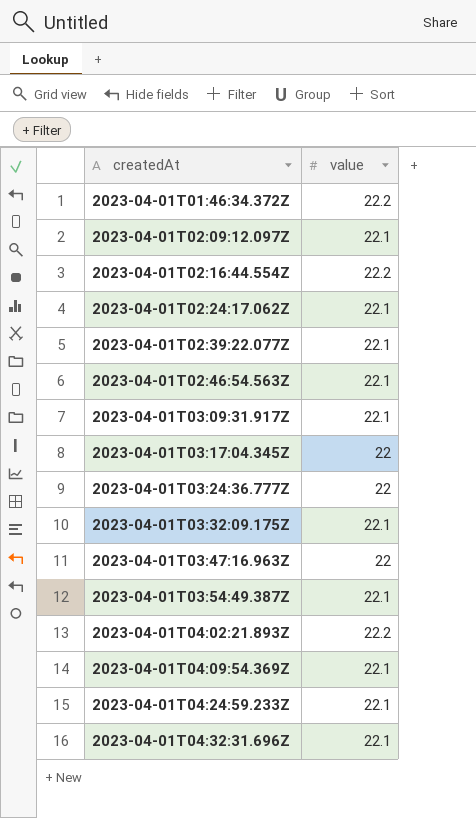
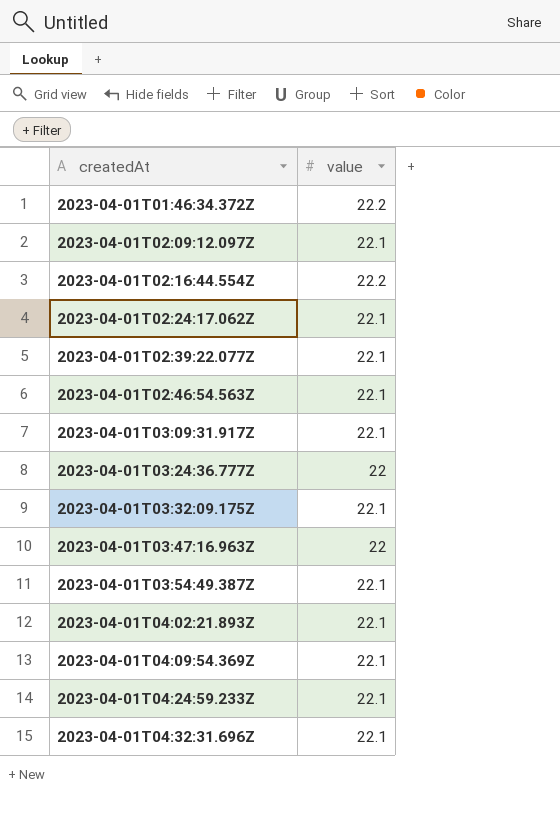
row 2023-04-01T03:17:04.345Z: 22 -> none
2023-04-01T04:02:21.893Z | value: 22.2 -> 22.1

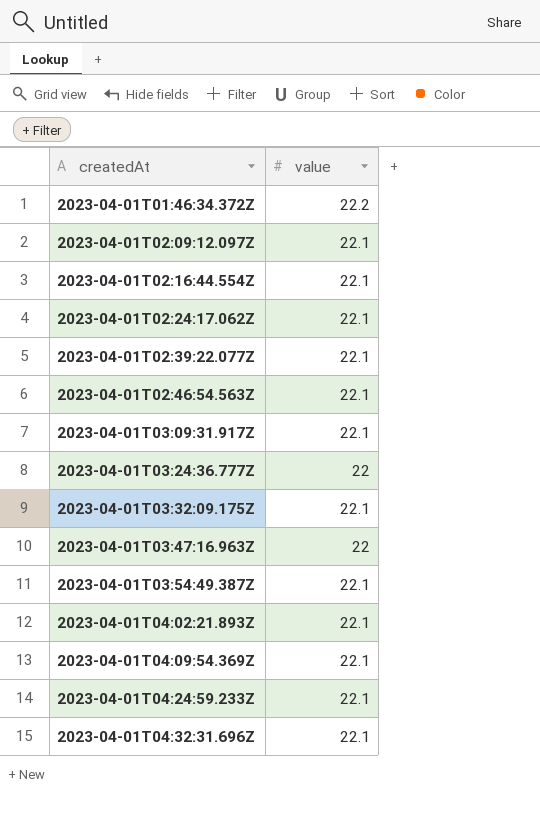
2023-04-01T02:16:44.554Z | value: 22.2 -> 22.1

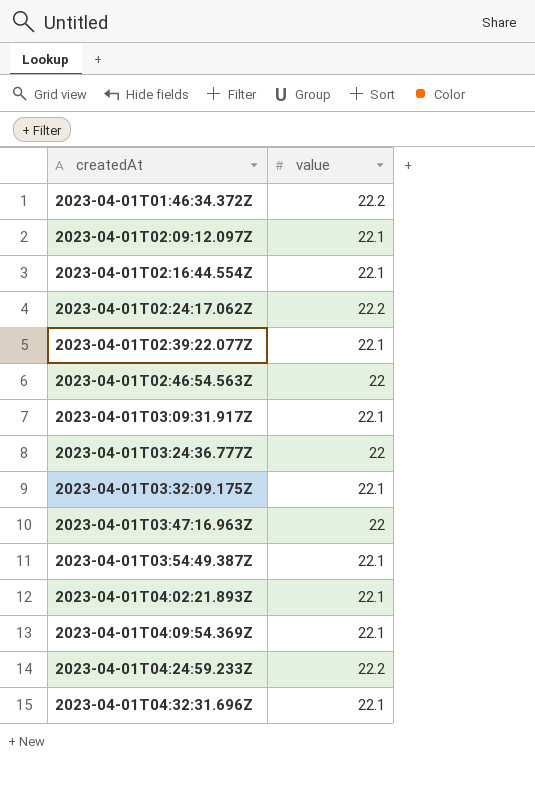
2023-04-01T02:24:17.062Z | value: 22.1 -> 22.2
2023-04-01T02:46:54.563Z | value: 22.1 -> 22
2023-04-01T04:24:59.233Z | value: 22.1 -> 22.2

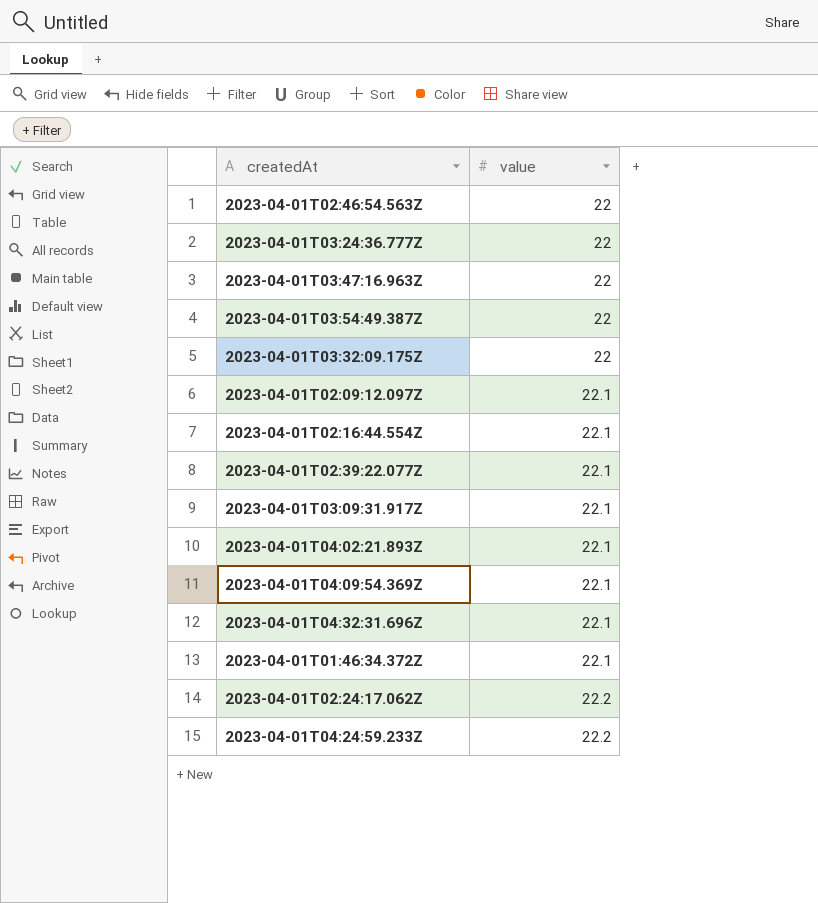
row order: createdAt ascending -> value ascending
2023-04-01T03:54:49.387Z | value: 22.1 -> 22
2023-04-01T03:32:09.175Z | value: 22.1 -> 22
2023-04-01T01:46:34.372Z | value: 22.2 -> 22.1

